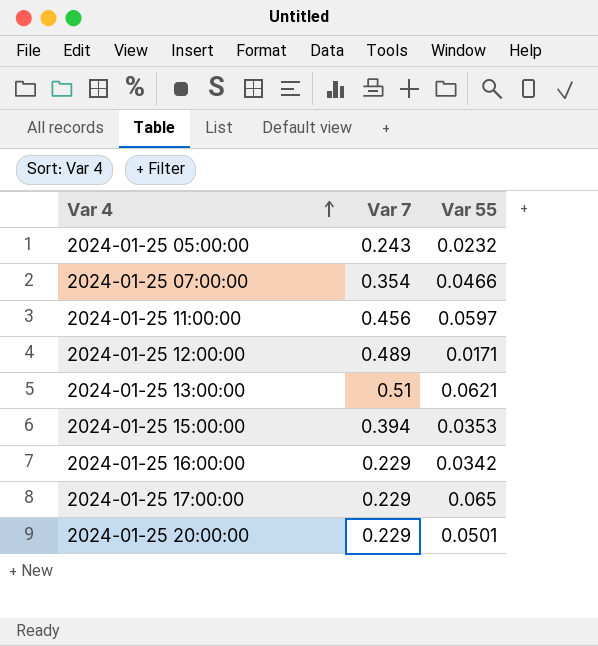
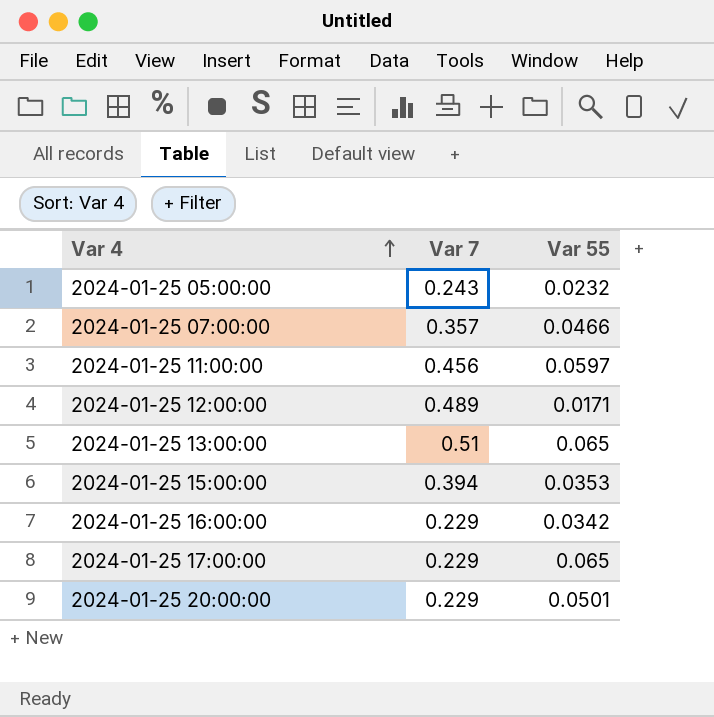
2024-01-25 07:00:00 | Var 7: 0.354 -> 0.357
2024-01-25 13:00:00 | Var 55: 0.0621 -> 0.065

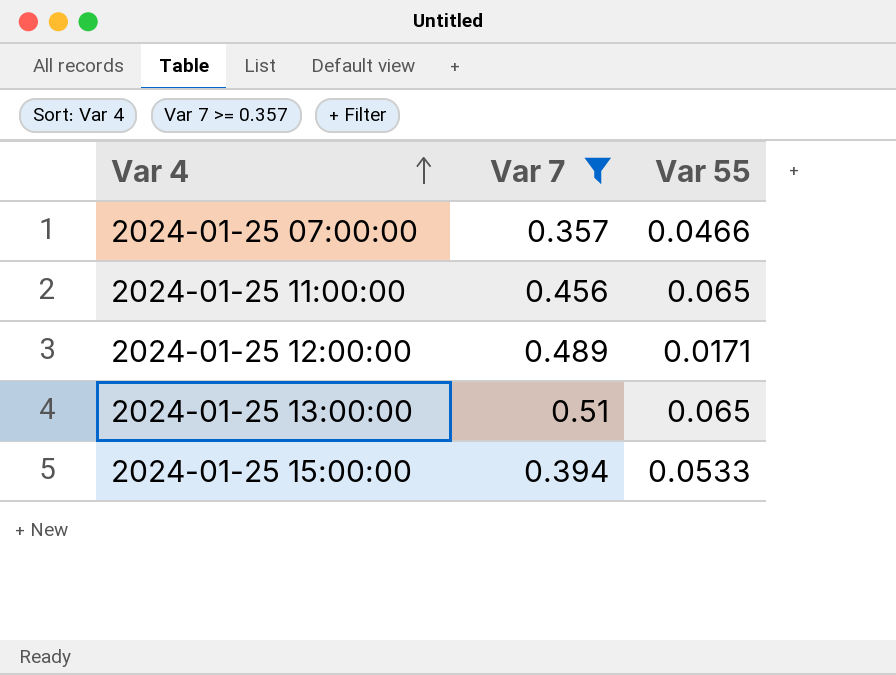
filter: none -> Var 7 >= 0.357
2024-01-25 11:00:00 | Var 55: 0.0597 -> 0.065
2024-01-25 15:00:00 | Var 55: 0.0353 -> 0.0533

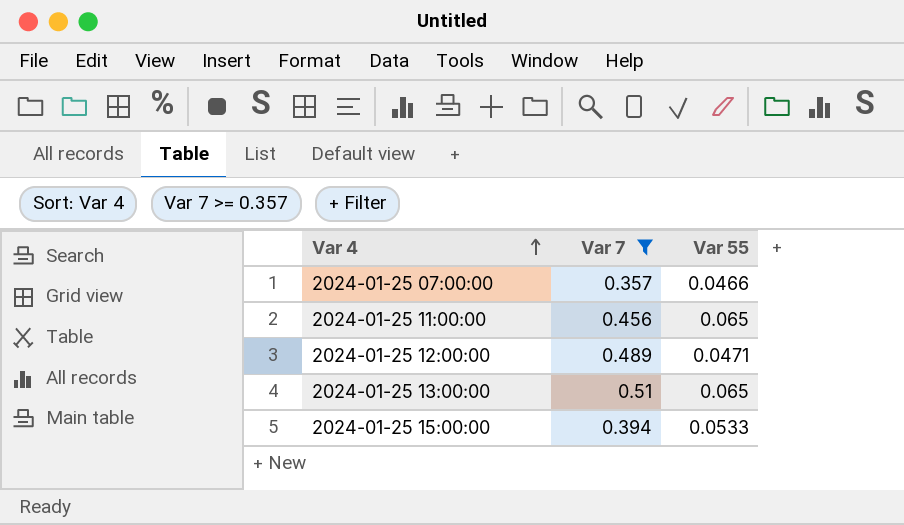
2024-01-25 12:00:00 | Var 55: 0.0171 -> 0.0471

